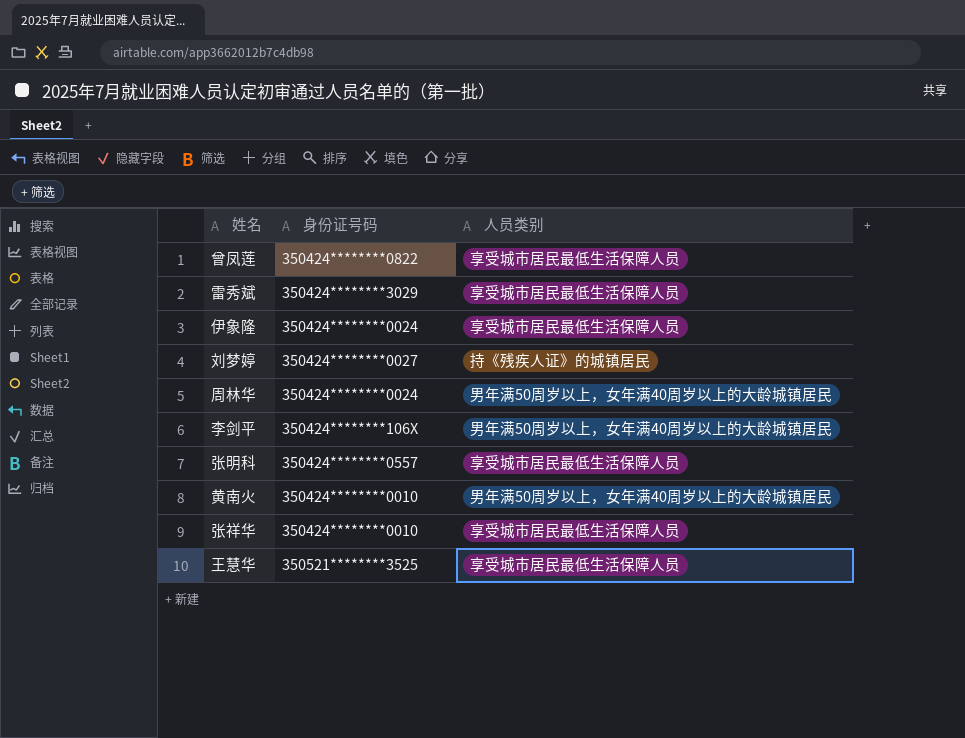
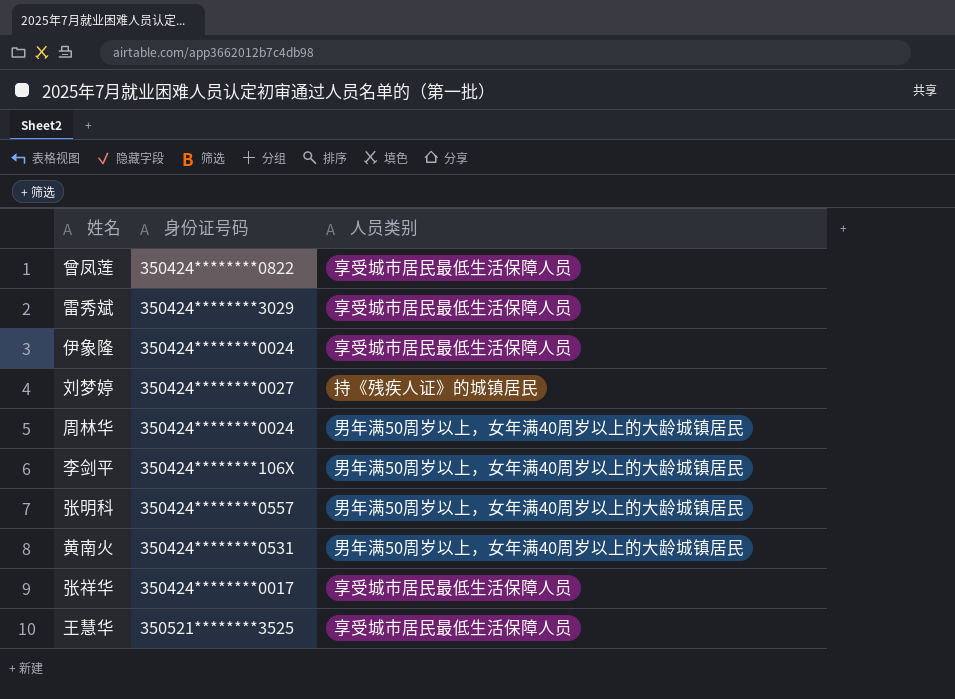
张明科 | 人员类别: 享受城市居民最低生活保障人员 -> 男年满50周岁以上，女年满40周岁以上的大龄城镇居民
黄南火 | 身份证号码: 350424********0010 -> 350424********0531
张祥华 | 身份证号码: 350424********0010 -> 350424********0017

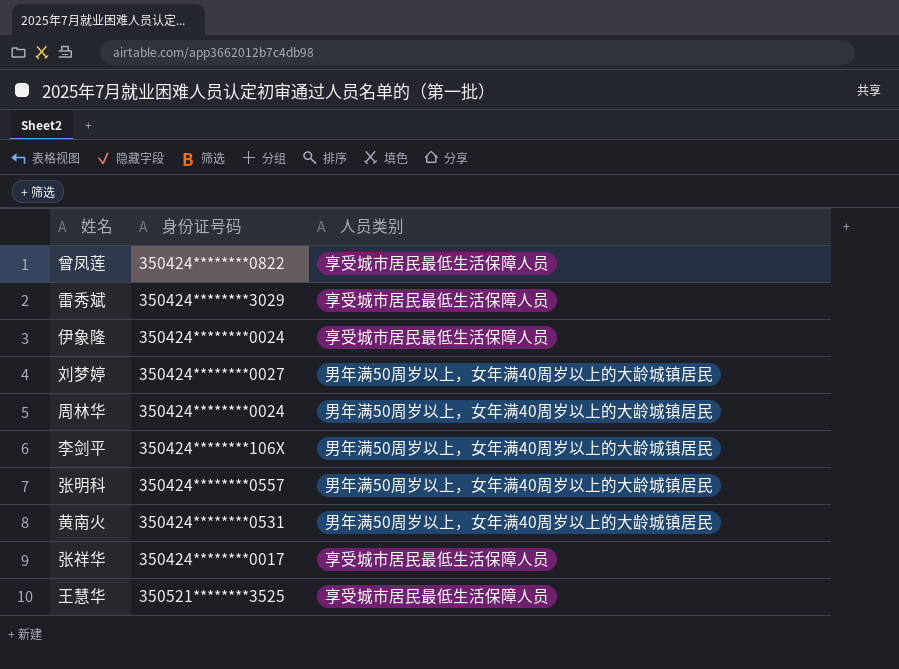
刘梦婷 | 人员类别: 持《残疾人证》的城镇居民 -> 男年满50周岁以上，女年满40周岁以上的大龄城镇居民

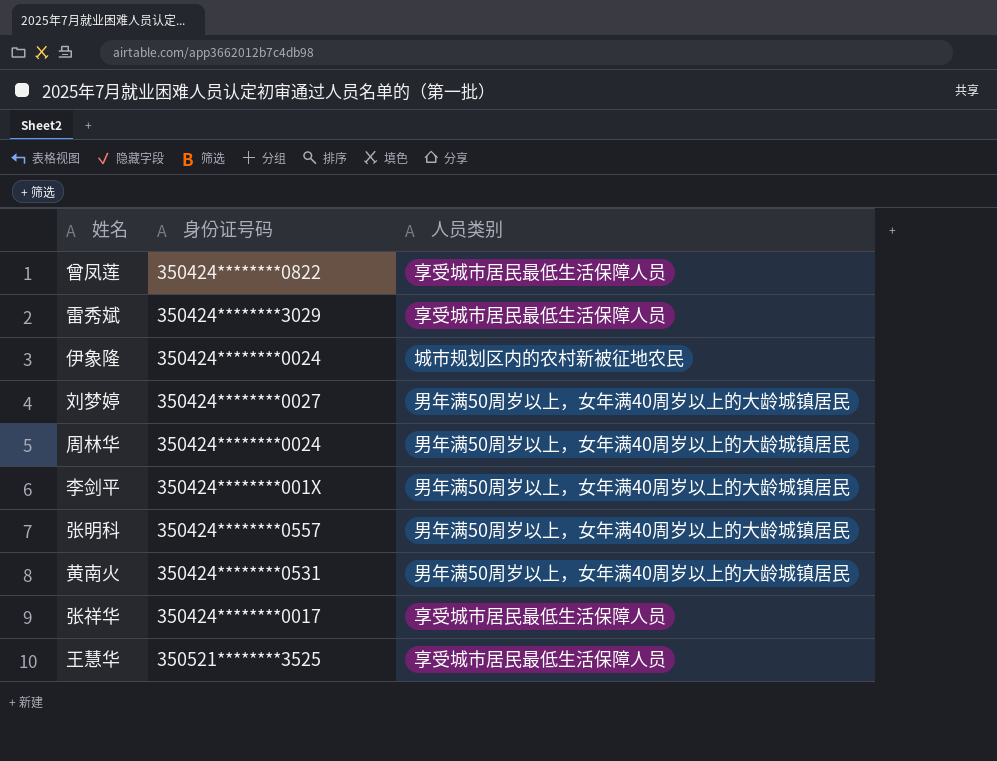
伊象隆 | 人员类别: 享受城市居民最低生活保障人员 -> 城市规划区内的农村新被征地农民
李剑平 | 身份证号码: 350424********106X -> 350424********001X

